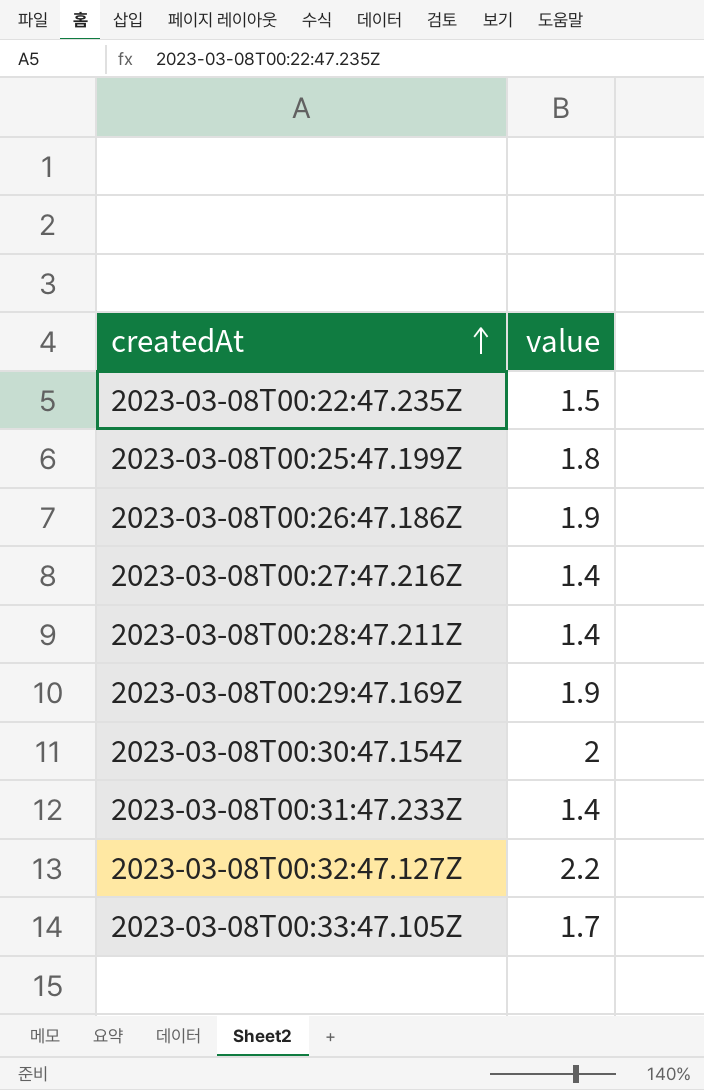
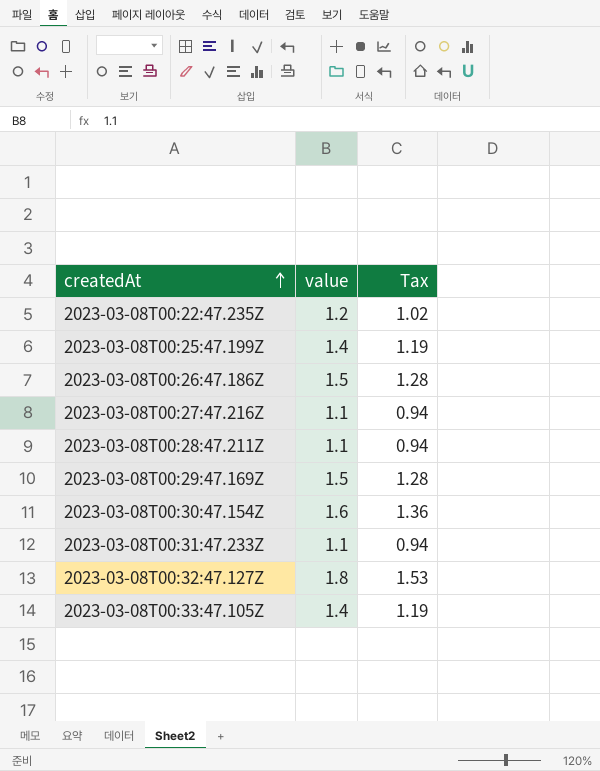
column Tax | formula: none -> [value] * 0.85
2023-03-08T00:22:47.235Z | value: 1.5 -> 1.2
2023-03-08T00:25:47.199Z | value: 1.8 -> 1.4
2023-03-08T00:26:47.186Z | value: 1.9 -> 1.5
2023-03-08T00:27:47.216Z | value: 1.4 -> 1.1
2023-03-08T00:28:47.211Z | value: 1.4 -> 1.1
2023-03-08T00:29:47.169Z | value: 1.9 -> 1.5
2023-03-08T00:30:47.154Z | value: 2 -> 1.6
2023-03-08T00:31:47.233Z | value: 1.4 -> 1.1
2023-03-08T00:32:47.127Z | value: 2.2 -> 1.8
2023-03-08T00:33:47.105Z | value: 1.7 -> 1.4

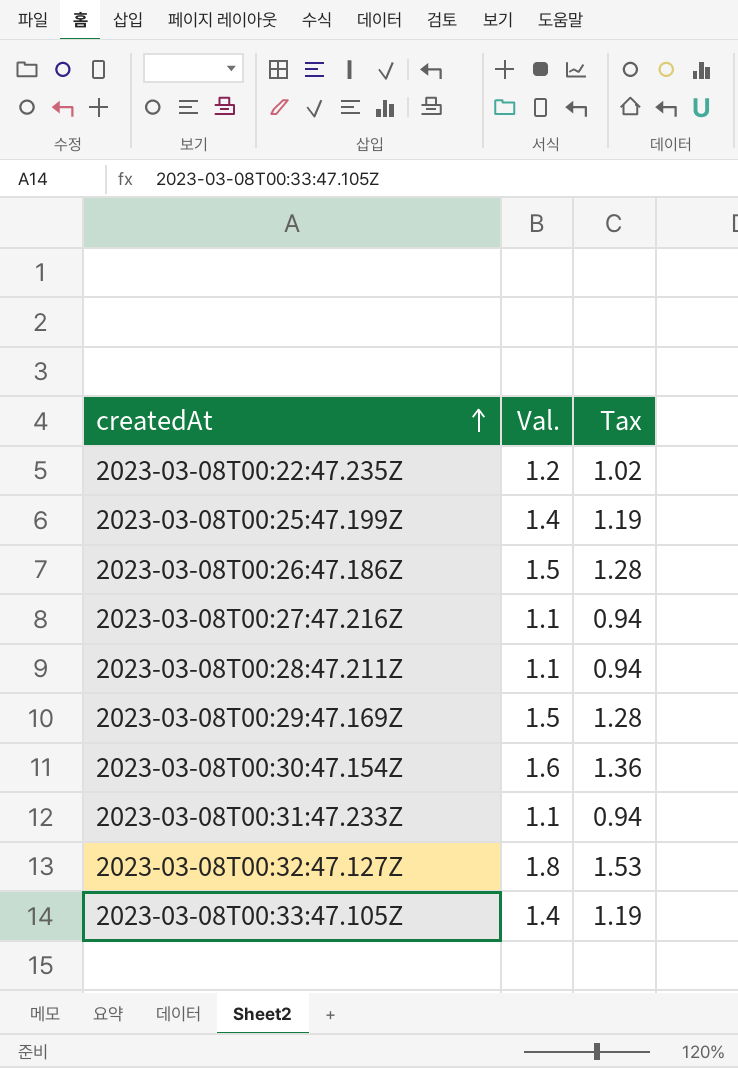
column name: value -> Val.

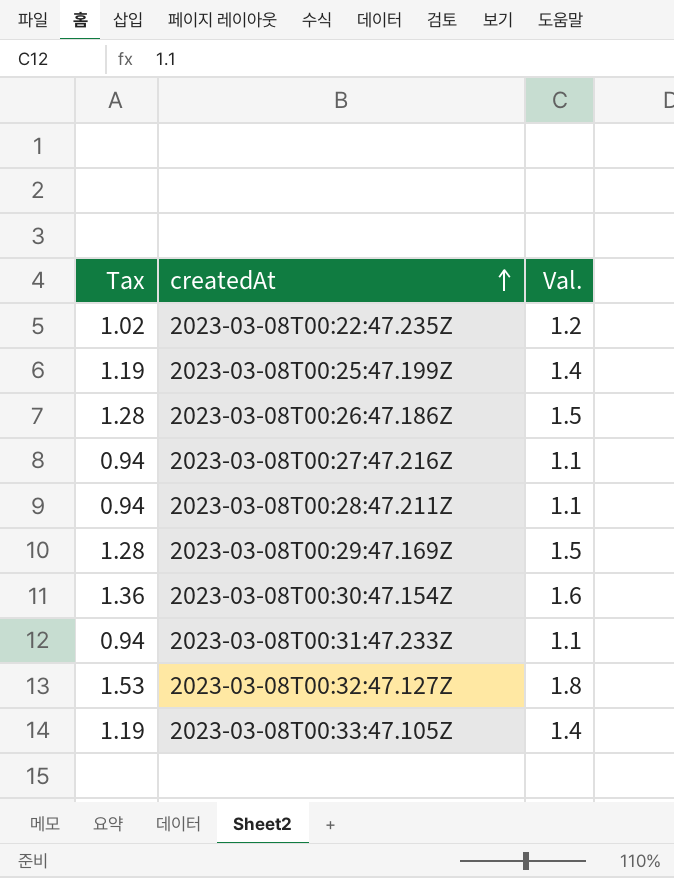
column Tax | position: 3 -> 1

